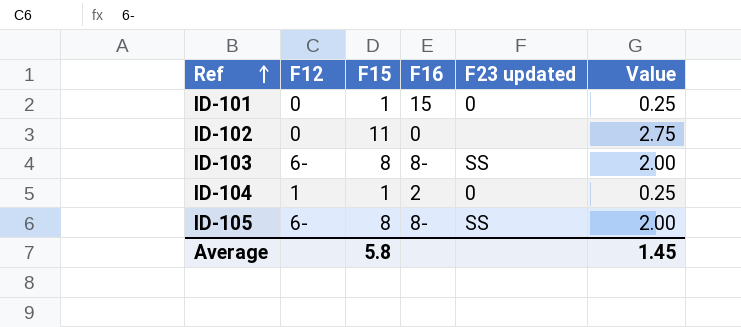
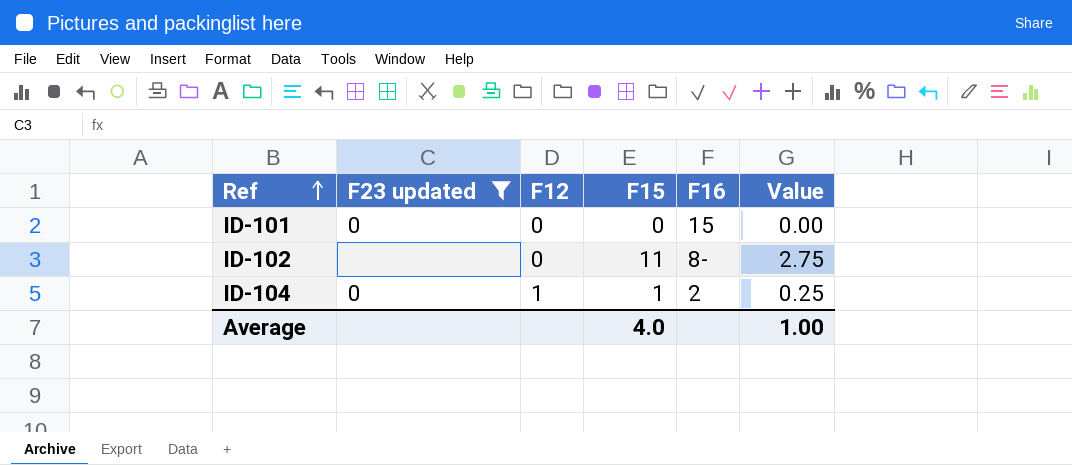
filter: none -> F23 updated != SS
column F23 updated | position: 5 -> 2
ID-101 | F15: 1 -> 0
ID-101 | Value: 0.25 -> 0.00
ID-102 | F16: 0 -> 8-
Average | F15: 5.8 -> 4.0
Average | Value: 1.45 -> 1.00

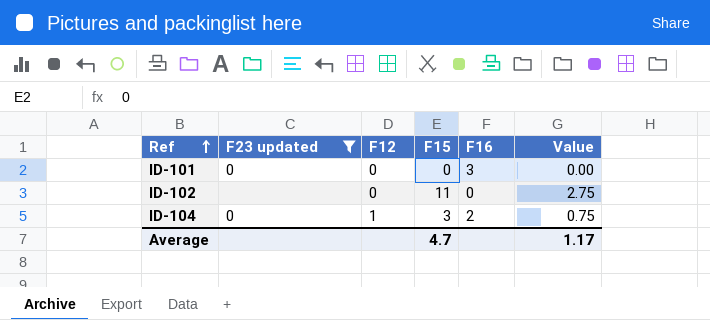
ID-101 | F16: 15 -> 3
ID-102 | F16: 8- -> 0
ID-104 | F15: 1 -> 3
ID-104 | Value: 0.25 -> 0.75
Average | F15: 4.0 -> 4.7
Average | Value: 1.00 -> 1.17

